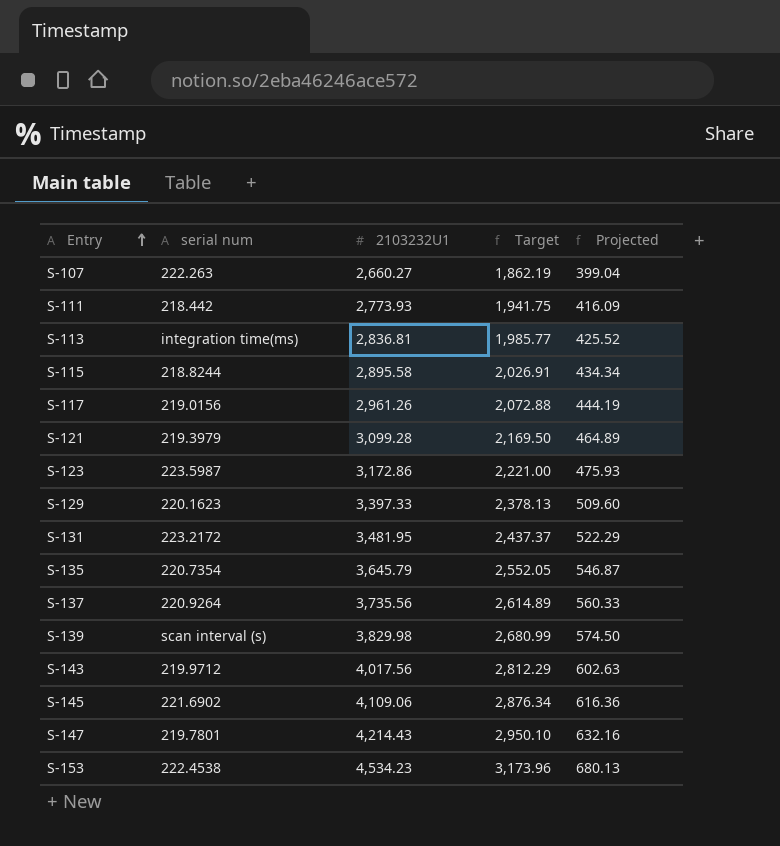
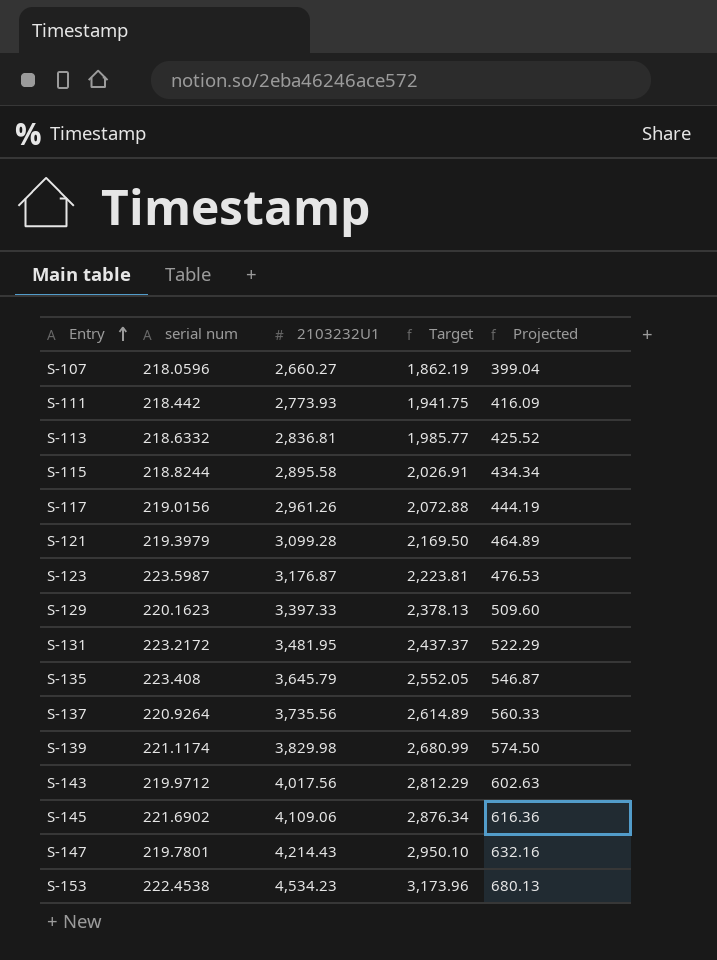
S-107 | serial num: 222.263 -> 218.0596
S-113 | serial num: integration time(ms) -> 218.6332
S-123 | 2103232U1: 3,172.86 -> 3,176.87
S-123 | Target: 2,221.00 -> 2,223.81
S-123 | Projected: 475.93 -> 476.53
S-135 | serial num: 220.7354 -> 223.408
S-139 | serial num: scan interval (s) -> 221.1174

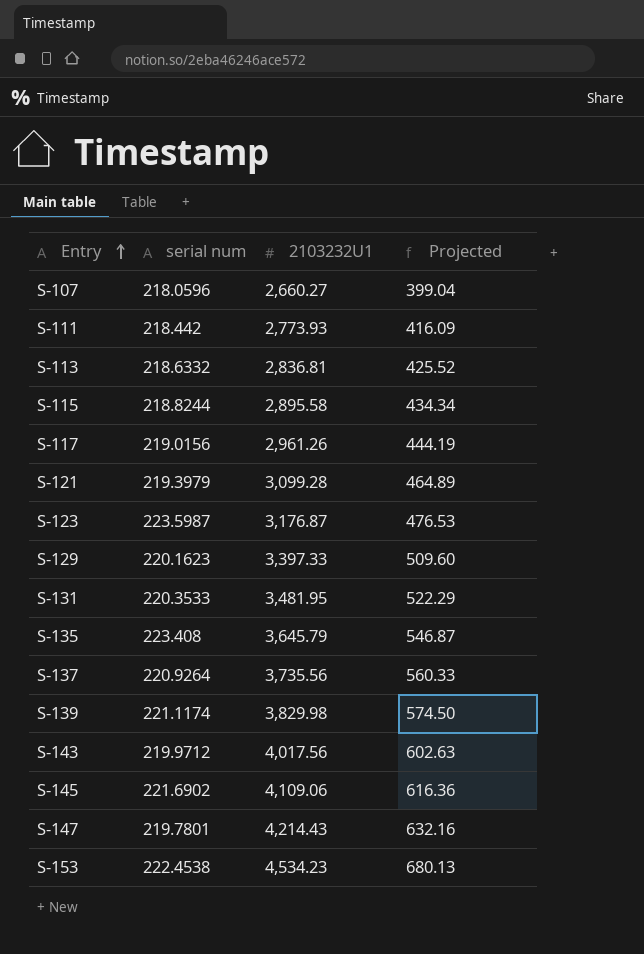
column Target | formula: [2103232U1] * 0.7 -> none
S-131 | serial num: 223.2172 -> 220.3533

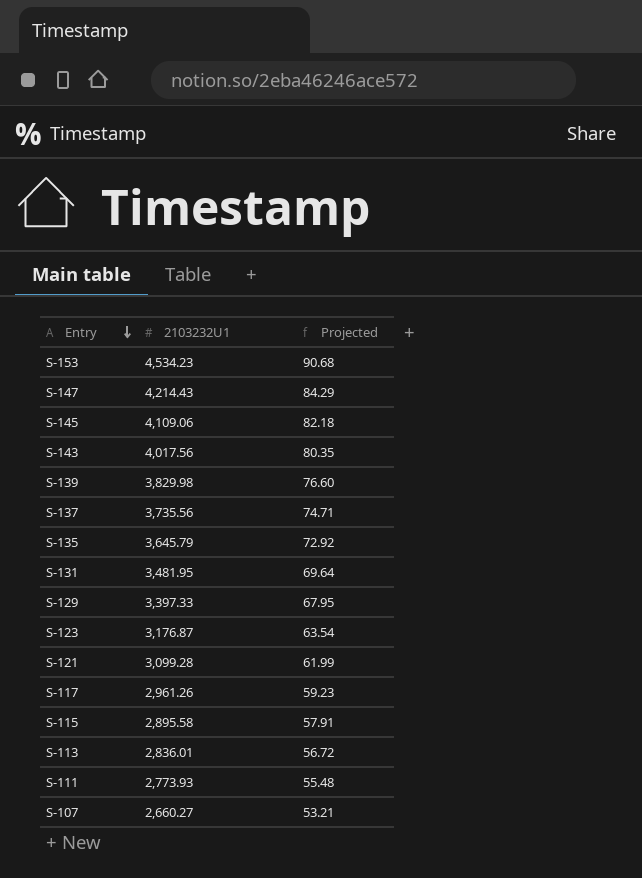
row order: Entry ascending -> Entry descending
column serial num | position: 2 -> none
column Projected | formula: [2103232U1] * 0.15 -> [2103232U1] * 0.02
S-113 | 2103232U1: 2,836.81 -> 2,836.01

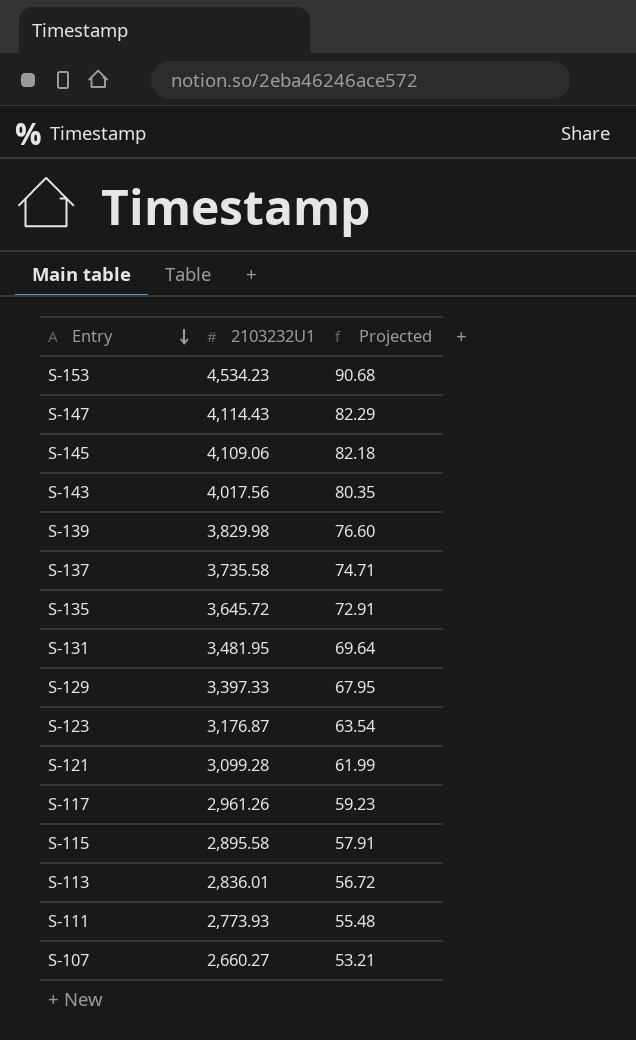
S-147 | 2103232U1: 4,214.43 -> 4,114.43
S-147 | Projected: 84.29 -> 82.29
S-137 | 2103232U1: 3,735.56 -> 3,735.58
S-135 | 2103232U1: 3,645.79 -> 3,645.72
S-135 | Projected: 72.92 -> 72.91

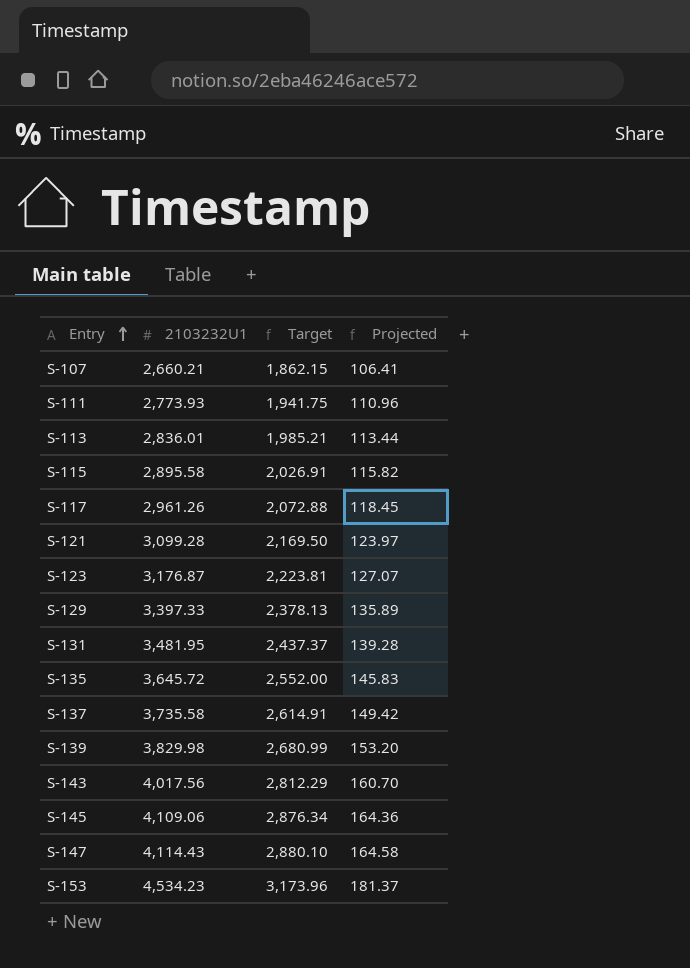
row order: Entry descending -> Entry ascending
column Target | formula: none -> [2103232U1] * 0.7
column Projected | formula: [2103232U1] * 0.02 -> [2103232U1] * 0.04
S-107 | 2103232U1: 2,660.27 -> 2,660.21

